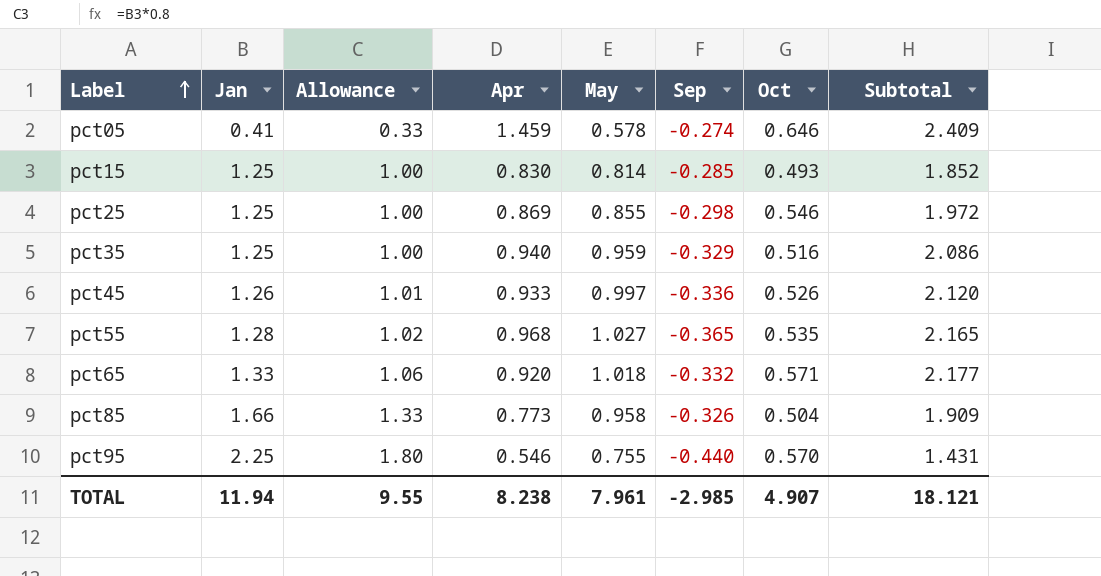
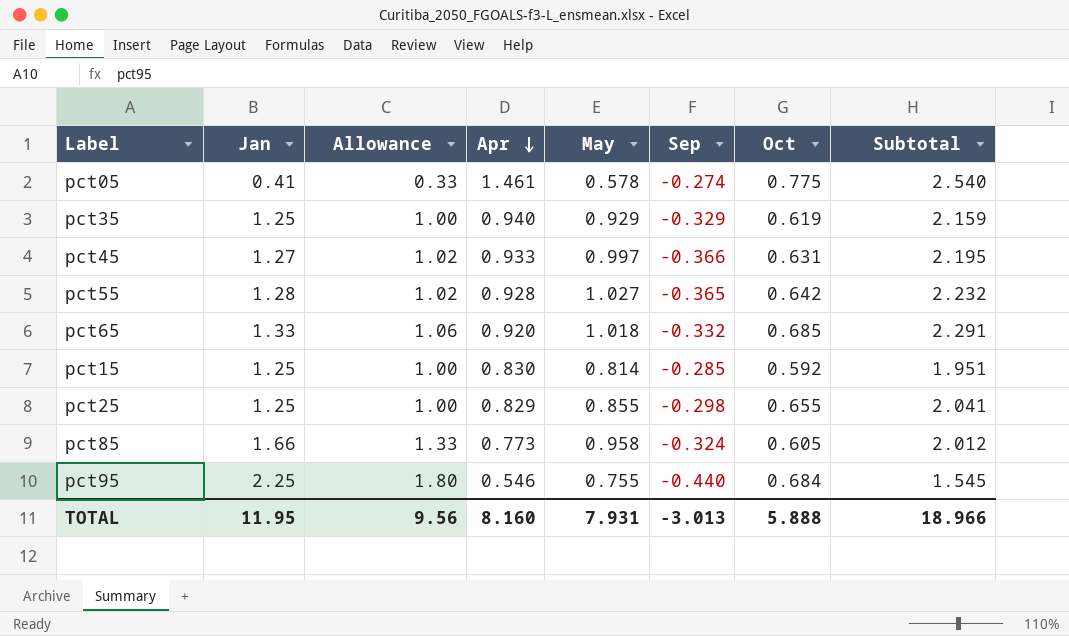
row order: Label ascending -> Apr descending
pct05 | Apr: 1.459 -> 1.461
pct05 | Oct: 0.646 -> 0.775
pct05 | Subtotal: 2.409 -> 2.540
pct35 | May: 0.959 -> 0.929
pct35 | Oct: 0.516 -> 0.619
pct35 | Subtotal: 2.086 -> 2.159
pct45 | Jan: 1.26 -> 1.27
pct45 | Allowance: 1.01 -> 1.02
pct45 | Sep: -0.336 -> -0.366
pct45 | Oct: 0.526 -> 0.631
pct45 | Subtotal: 2.120 -> 2.195
pct55 | Apr: 0.968 -> 0.928
pct55 | Oct: 0.535 -> 0.642
pct55 | Subtotal: 2.165 -> 2.232
pct65 | Oct: 0.571 -> 0.685
pct65 | Subtotal: 2.177 -> 2.291
pct15 | Oct: 0.493 -> 0.592
pct15 | Subtotal: 1.852 -> 1.951
pct25 | Apr: 0.869 -> 0.829
pct25 | Oct: 0.546 -> 0.655
pct25 | Subtotal: 1.972 -> 2.041
pct85 | Sep: -0.326 -> -0.324
pct85 | Oct: 0.504 -> 0.605
pct85 | Subtotal: 1.909 -> 2.012
pct95 | Oct: 0.570 -> 0.684
pct95 | Subtotal: 1.431 -> 1.545
TOTAL | Jan: 11.94 -> 11.95
TOTAL | Allowance: 9.55 -> 9.56
TOTAL | Apr: 8.238 -> 8.160
TOTAL | May: 7.961 -> 7.931
TOTAL | Sep: -2.985 -> -3.013
TOTAL | Oct: 4.907 -> 5.888
TOTAL | Subtotal: 18.121 -> 18.966

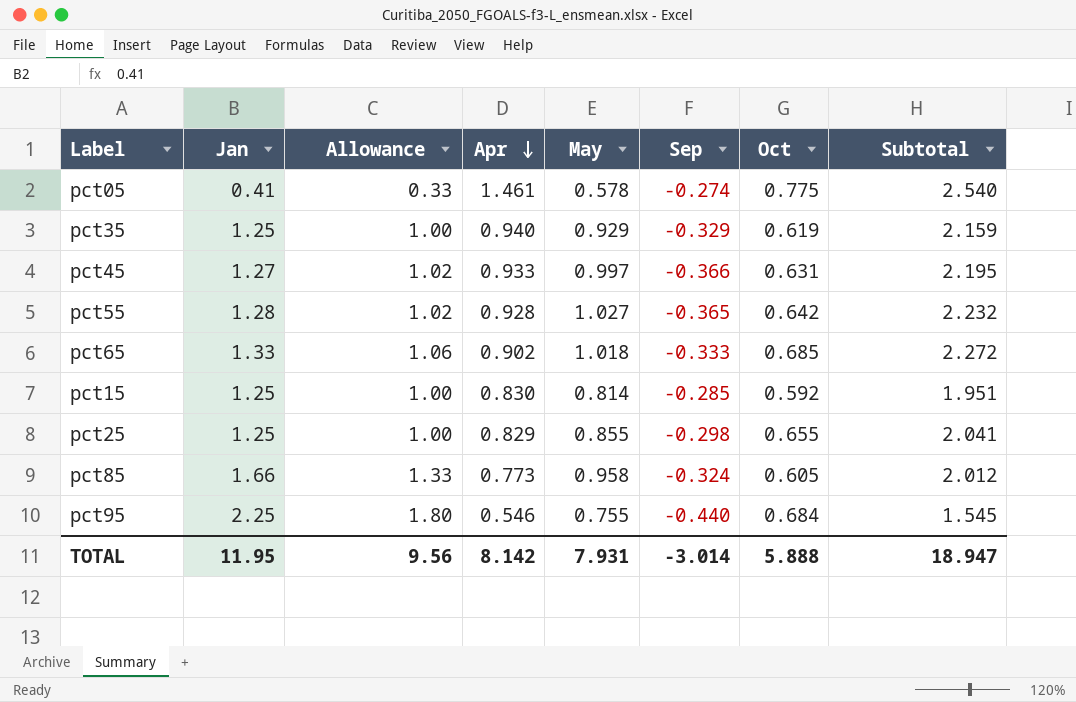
pct65 | Apr: 0.920 -> 0.902
pct65 | Sep: -0.332 -> -0.333
pct65 | Subtotal: 2.291 -> 2.272
TOTAL | Apr: 8.160 -> 8.142
TOTAL | Sep: -3.013 -> -3.014
TOTAL | Subtotal: 18.966 -> 18.947

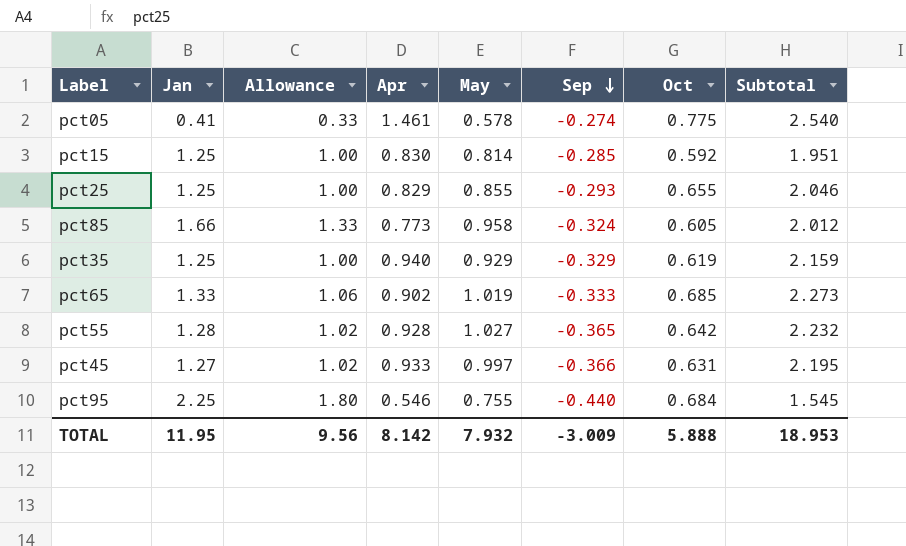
row order: Apr descending -> Sep descending
pct25 | Sep: -0.298 -> -0.293
pct25 | Subtotal: 2.041 -> 2.046
pct65 | May: 1.018 -> 1.019
pct65 | Subtotal: 2.272 -> 2.273
TOTAL | May: 7.931 -> 7.932
TOTAL | Sep: -3.014 -> -3.009
TOTAL | Subtotal: 18.947 -> 18.953

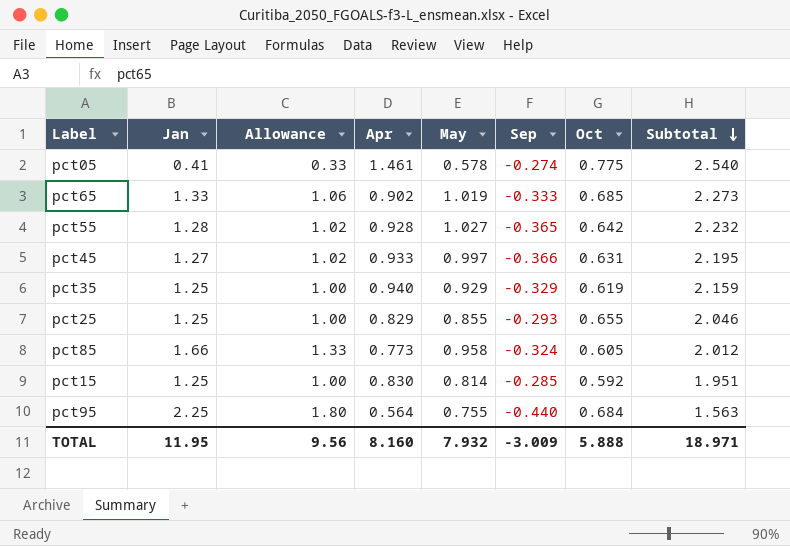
row order: Sep descending -> Subtotal descending
pct95 | Apr: 0.546 -> 0.564
pct95 | Subtotal: 1.545 -> 1.563
TOTAL | Apr: 8.142 -> 8.160
TOTAL | Subtotal: 18.953 -> 18.971

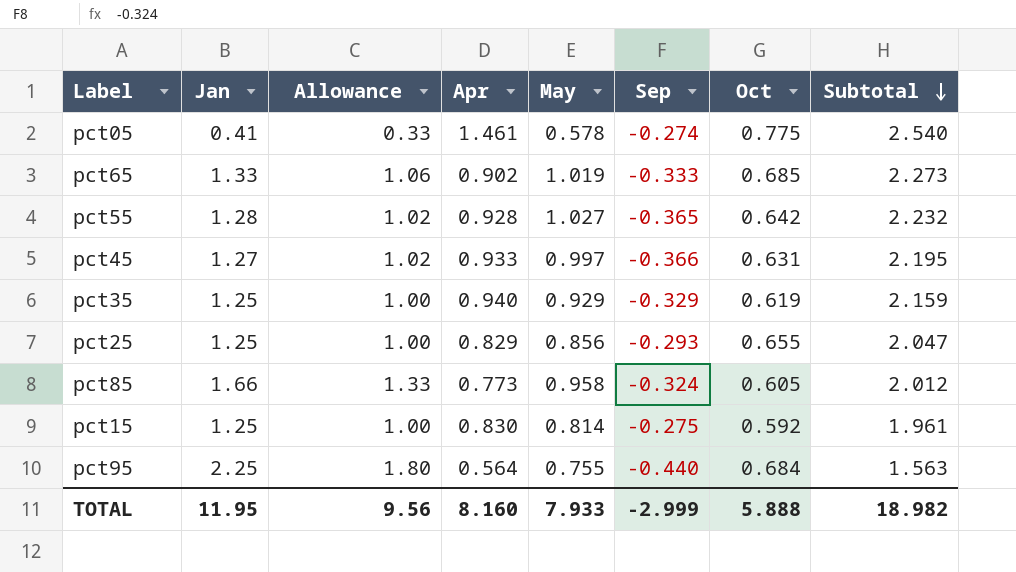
pct25 | May: 0.855 -> 0.856
pct25 | Subtotal: 2.046 -> 2.047
pct15 | Sep: -0.285 -> -0.275
pct15 | Subtotal: 1.951 -> 1.961
TOTAL | May: 7.932 -> 7.933
TOTAL | Sep: -3.009 -> -2.999
TOTAL | Subtotal: 18.971 -> 18.982

